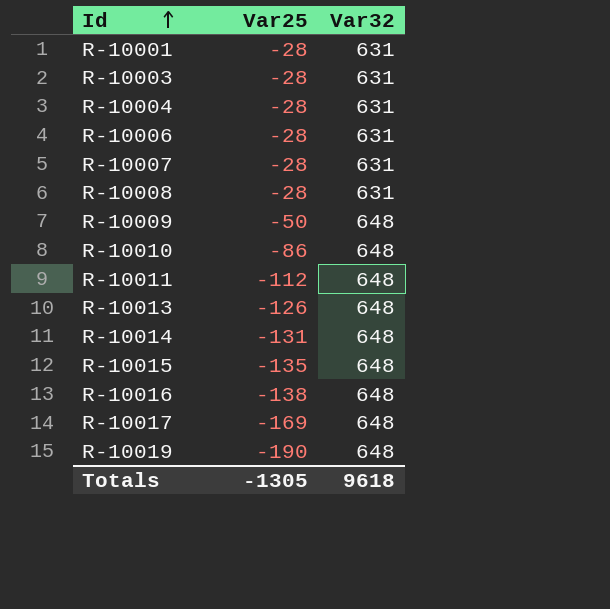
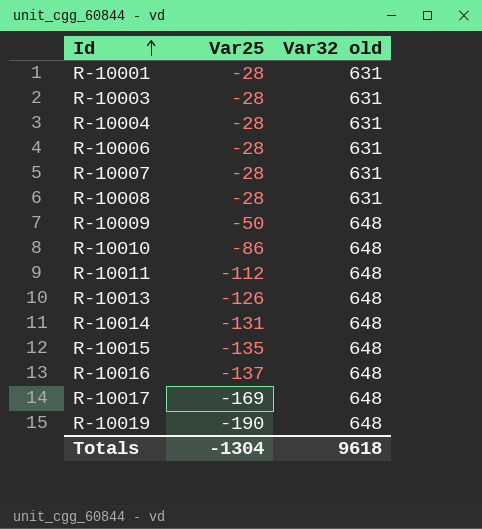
column name: Var32 -> Var32 old
R-10016 | Var25: -138 -> -137
Totals | Var25: -1305 -> -1304

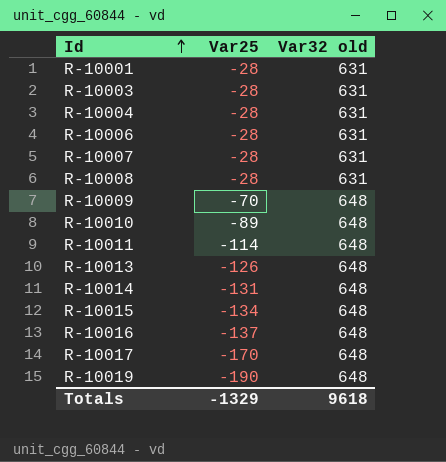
R-10009 | Var25: -50 -> -70
R-10010 | Var25: -86 -> -89
R-10011 | Var25: -112 -> -114
R-10015 | Var25: -135 -> -134
R-10017 | Var25: -169 -> -170
Totals | Var25: -1304 -> -1329

